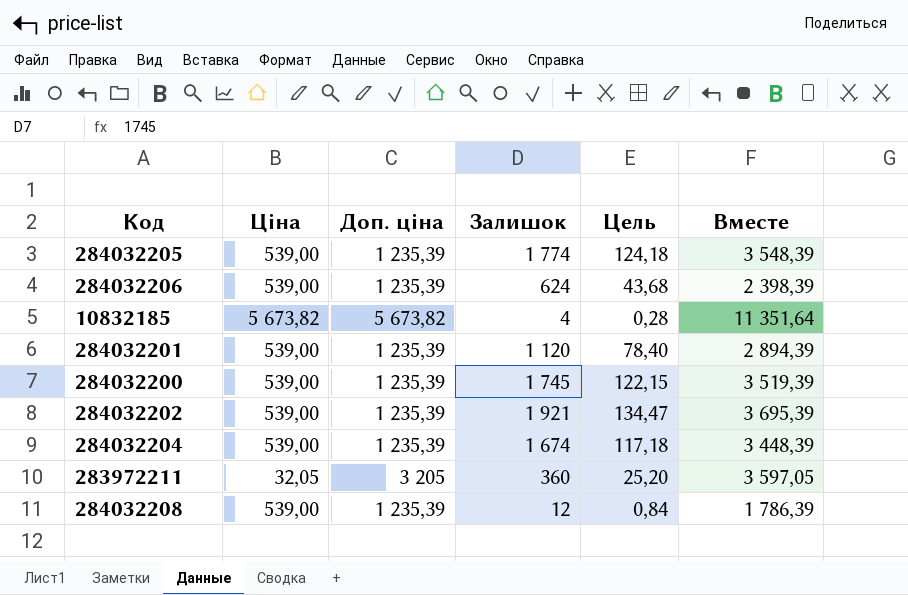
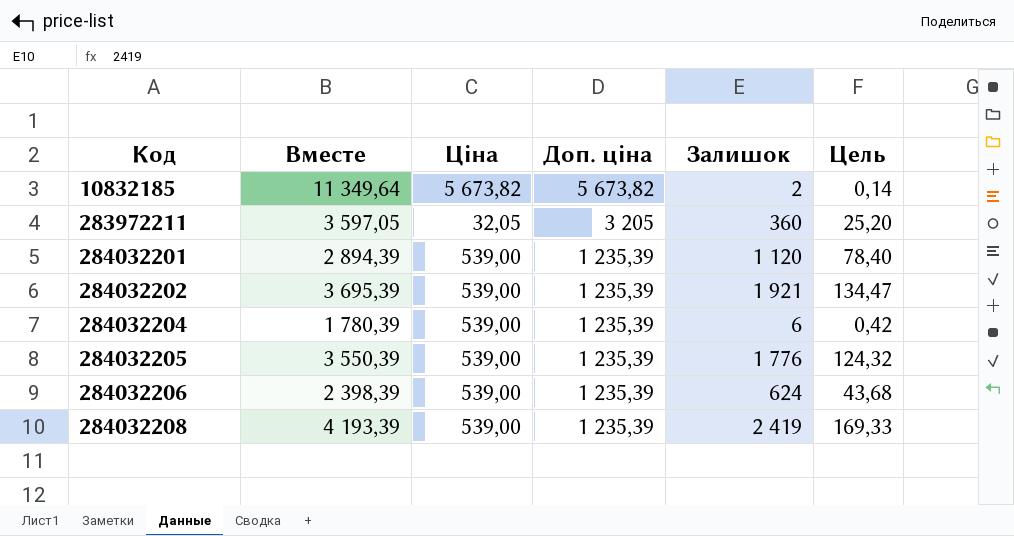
row order: none -> Код ascending
column Вместе | position: 6 -> 2
row 284032200: 539,00 | 1 235,39 | 1 745 | 122,15 | 3 519,39 -> none
10832185 | Вместе: 11 351,64 -> 11 349,64
10832185 | Залишок: 4 -> 2
10832185 | Цель: 0,28 -> 0,14
284032204 | Вместе: 3 448,39 -> 1 780,39
284032204 | Залишок: 1 674 -> 6
284032204 | Цель: 117,18 -> 0,42
284032205 | Вместе: 3 548,39 -> 3 550,39
284032205 | Залишок: 1 774 -> 1 776
284032205 | Цель: 124,18 -> 124,32
284032208 | Вместе: 1 786,39 -> 4 193,39
284032208 | Залишок: 12 -> 2 419
284032208 | Цель: 0,84 -> 169,33

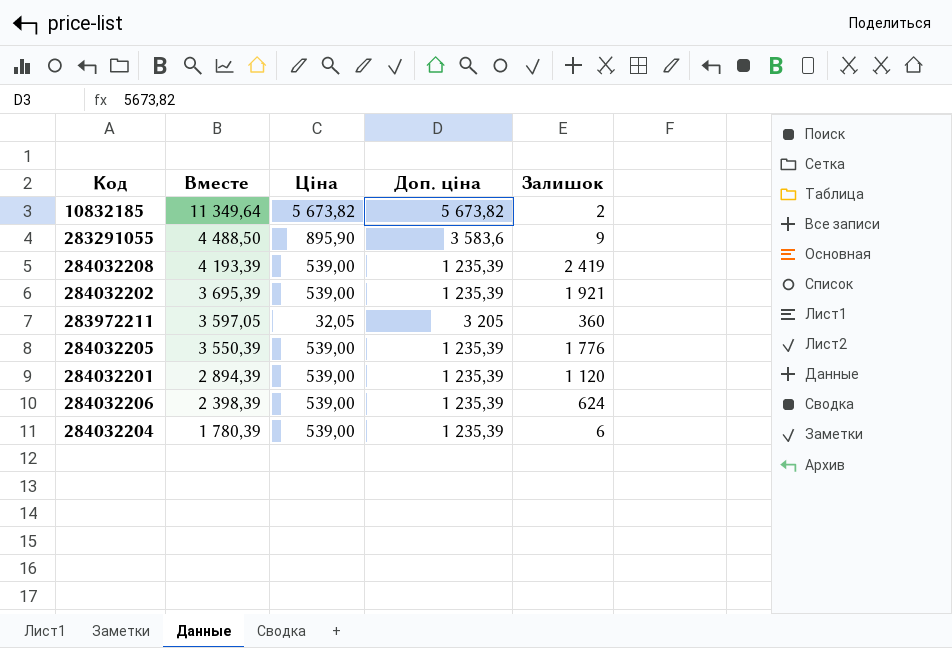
row order: Код ascending -> Вместе descending
column Цель | formula: [Залишок] * 0,07 -> none
row 283291055: none -> 4 488,50 | 895,90 | 3 583,6 | 9

